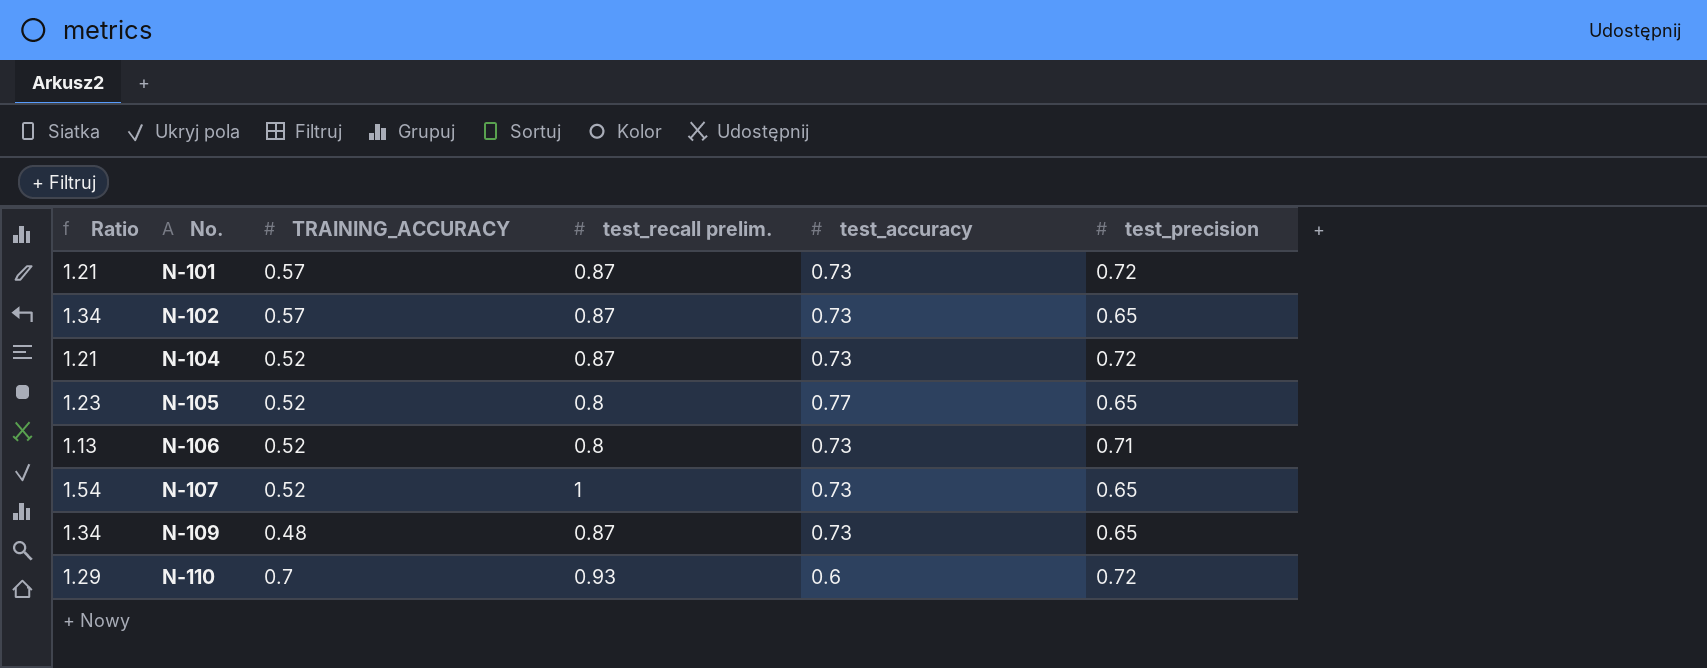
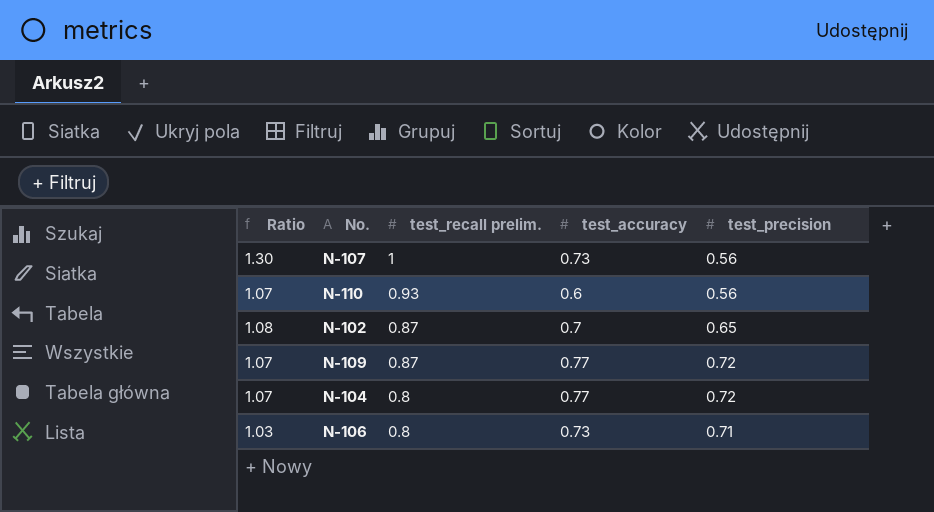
row order: No. ascending -> test_recall prelim. descending
column TRAINING_ACCURACY | position: 3 -> none
column Ratio | formula: [test_recall prelim.] / [test_precision] -> [test_accuracy] / [test_precision]
row N-101: 1.21 | 0.57 | 0.87 | 0.73 | 0.72 -> none
row N-105: 1.23 | 0.52 | 0.8 | 0.77 | 0.65 -> none
N-107 | test_precision: 0.65 -> 0.56
N-110 | test_precision: 0.72 -> 0.56
N-102 | test_accuracy: 0.73 -> 0.7
N-109 | test_accuracy: 0.73 -> 0.77
N-109 | test_precision: 0.65 -> 0.72
N-104 | test_recall prelim.: 0.87 -> 0.8
N-104 | test_accuracy: 0.73 -> 0.77

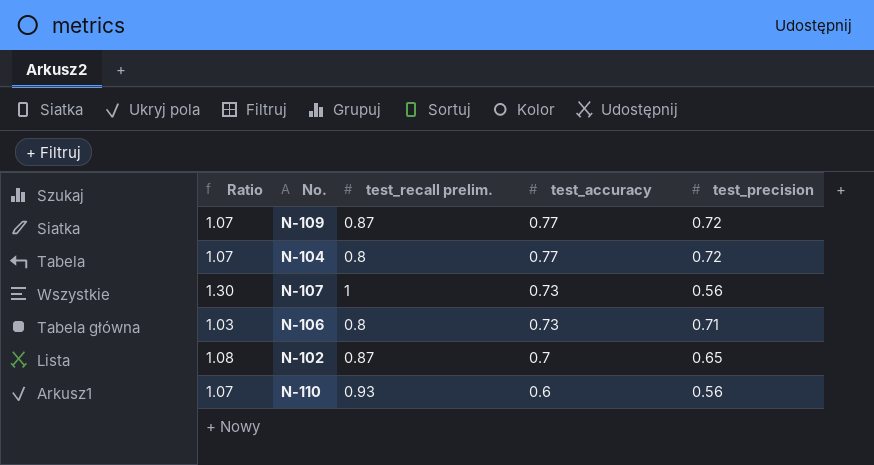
row order: test_recall prelim. descending -> test_accuracy descending

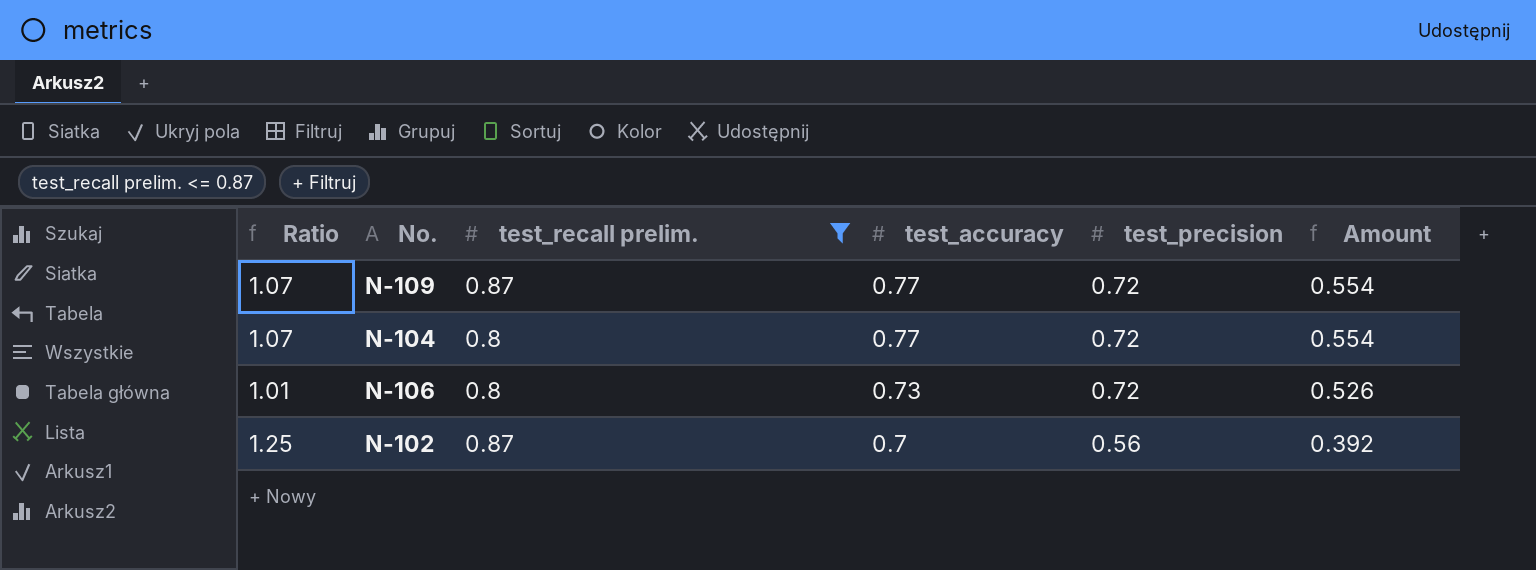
filter: none -> test_recall prelim. <= 0.87
column Amount | formula: none -> [test_accuracy] * [test_precision]
N-106 | Ratio: 1.03 -> 1.01
N-106 | test_precision: 0.71 -> 0.72
N-102 | Ratio: 1.08 -> 1.25
N-102 | test_precision: 0.65 -> 0.56

